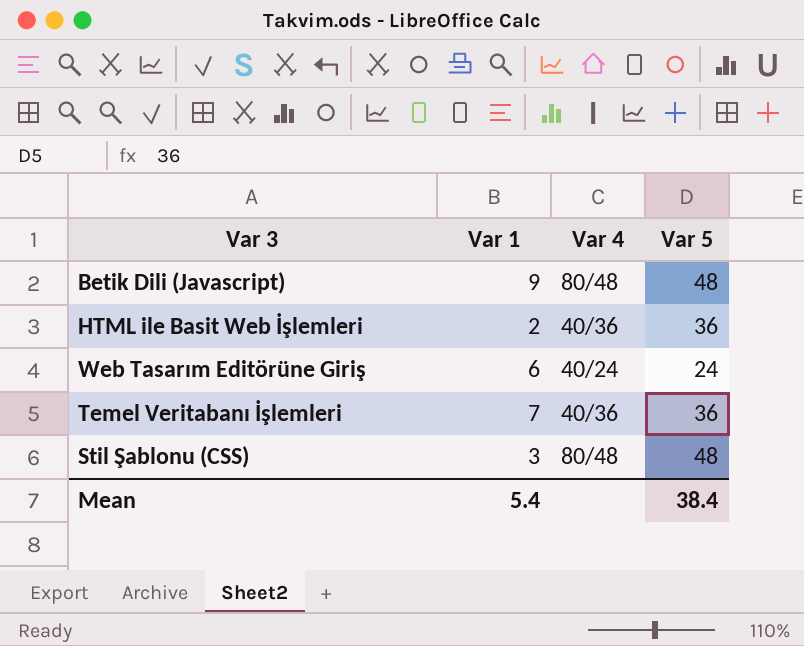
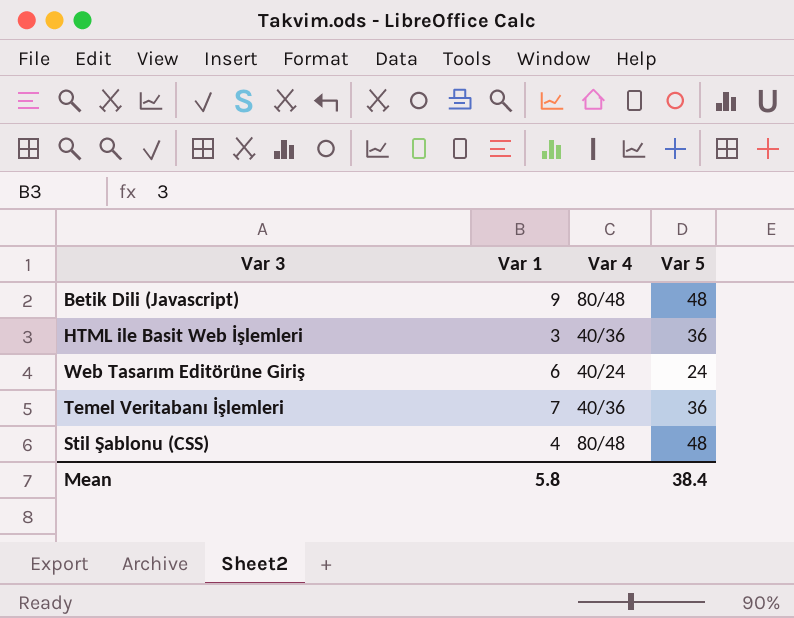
HTML ile Basit Web İşlemleri | Var 1: 2 -> 3
Stil Şablonu (CSS) | Var 1: 3 -> 4
Mean | Var 1: 5.4 -> 5.8

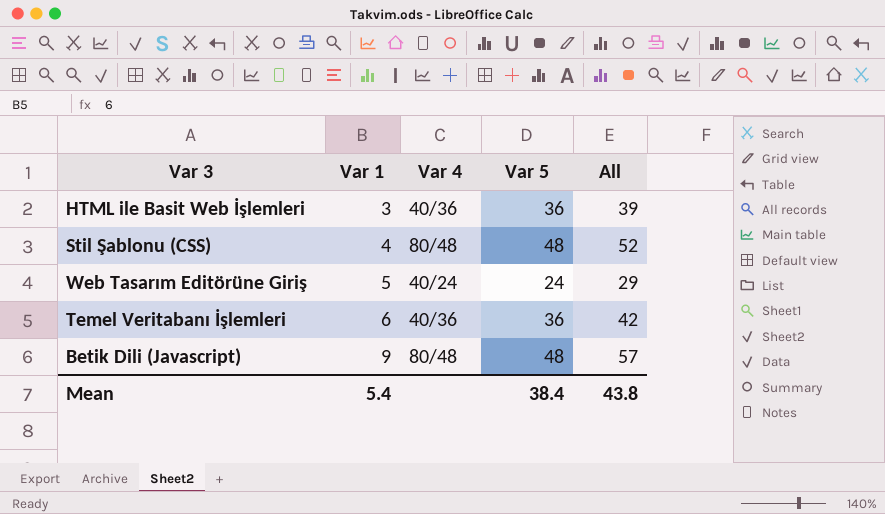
row order: none -> Var 1 ascending
column All | formula: none -> [Var 1] + [Var 5]
Web Tasarım Editörüne Giriş | Var 1: 6 -> 5
Temel Veritabanı İşlemleri | Var 1: 7 -> 6
Mean | Var 1: 5.8 -> 5.4

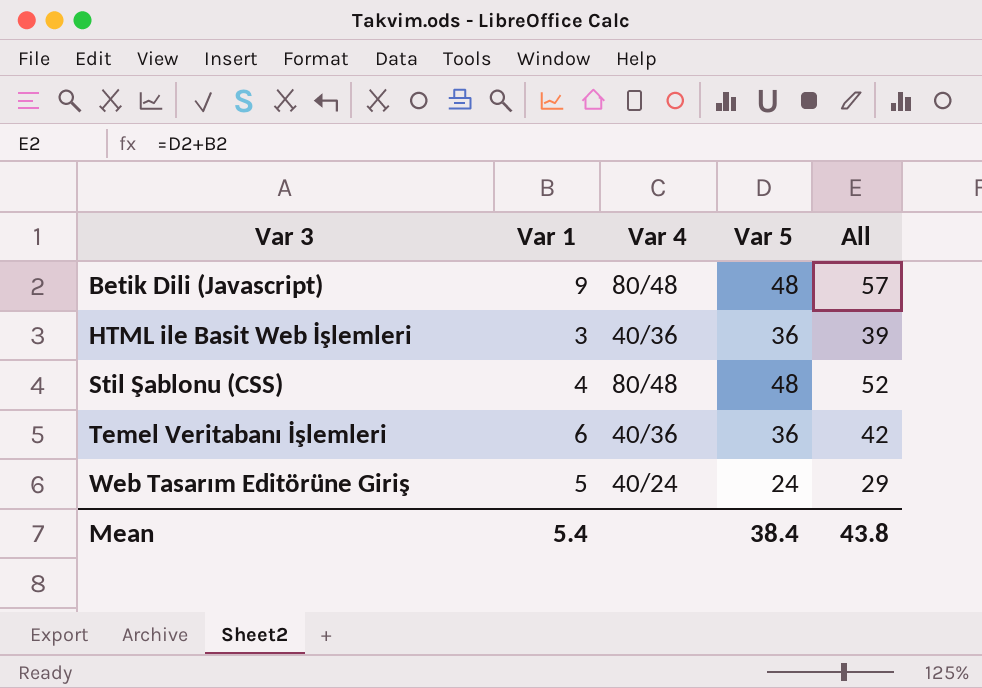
row order: Var 1 ascending -> Var 3 ascending

